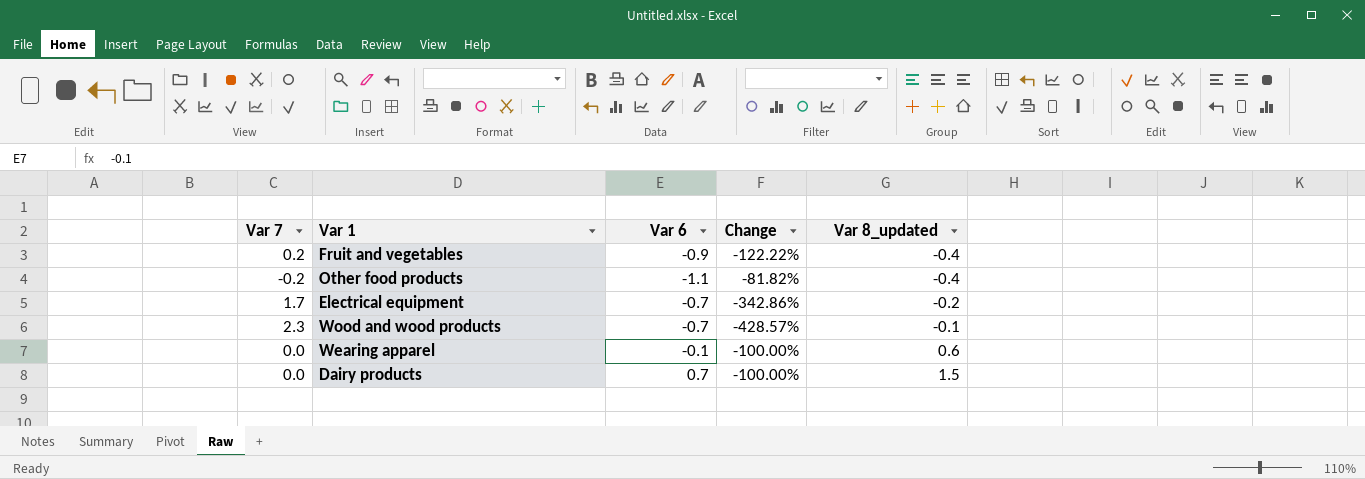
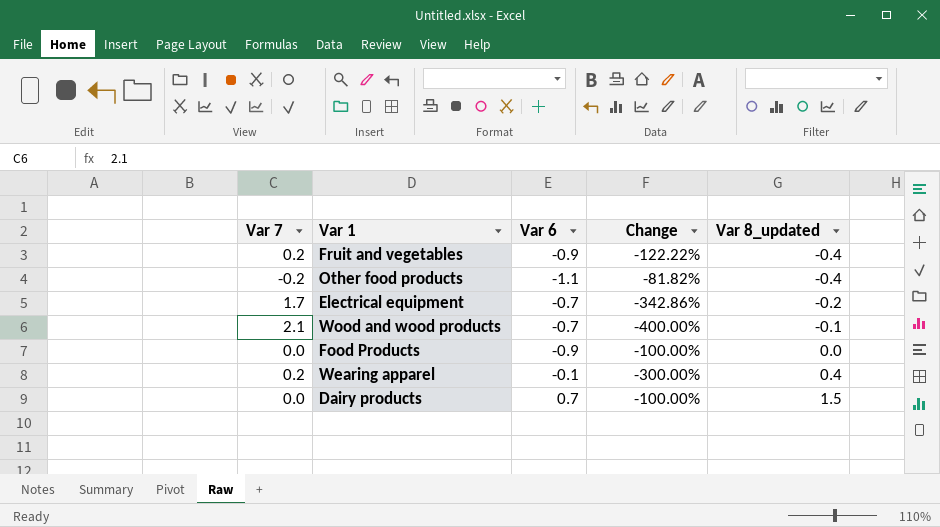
Wood and wood products | Var 7: 2.3 -> 2.1
Wood and wood products | Change: -428.57% -> -400.00%
row Food Products: none -> 0.0 | -0.9 | -100.00% | 0.0
Wearing apparel | Var 7: 0.0 -> 0.2
Wearing apparel | Change: -100.00% -> -300.00%
Wearing apparel | Var 8_updated: 0.6 -> 0.4

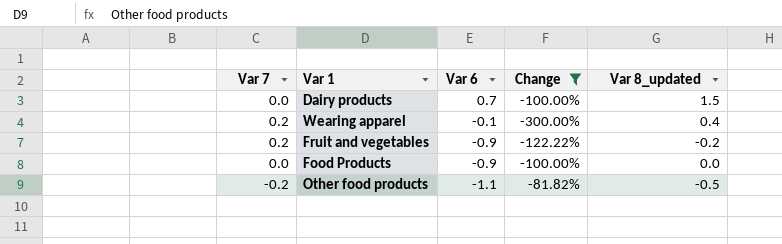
filter: none -> Change >= -300.00%
row order: Var 8_updated ascending -> Var 6 descending
Fruit and vegetables | Var 8_updated: -0.4 -> -0.2
Other food products | Var 8_updated: -0.4 -> -0.5

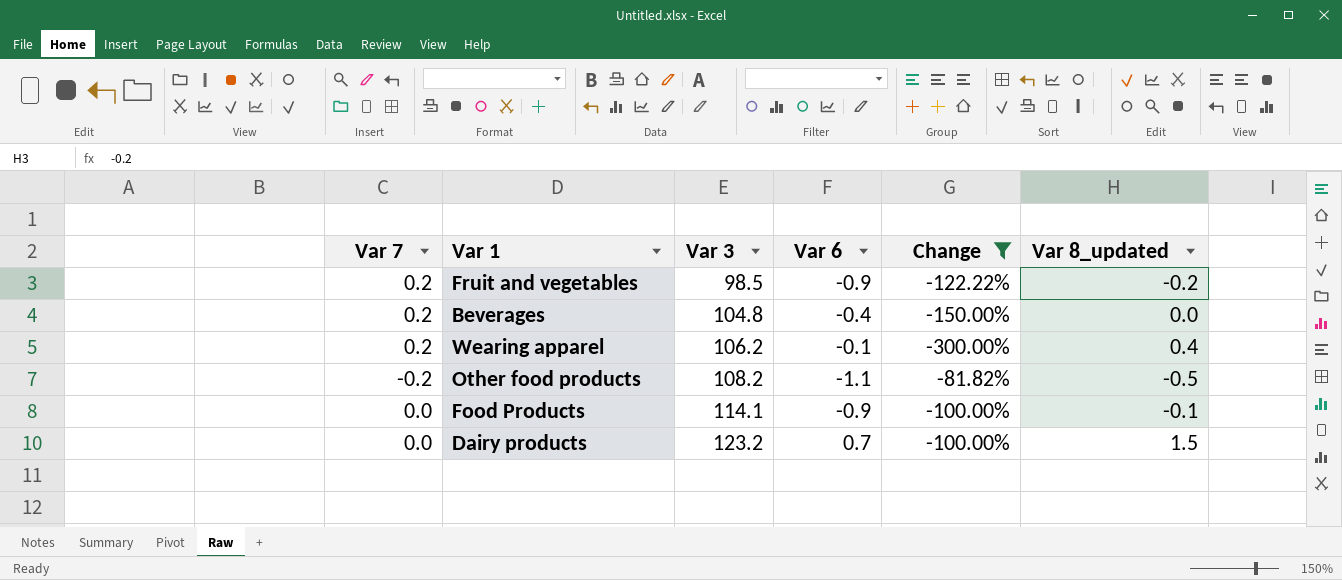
row order: Var 6 descending -> Var 3 ascending
column Var 3 | position: none -> 3
row Beverages: none -> 0.2 | 104.8 | -0.4 | -150.00% | 0.0
Food Products | Var 8_updated: 0.0 -> -0.1

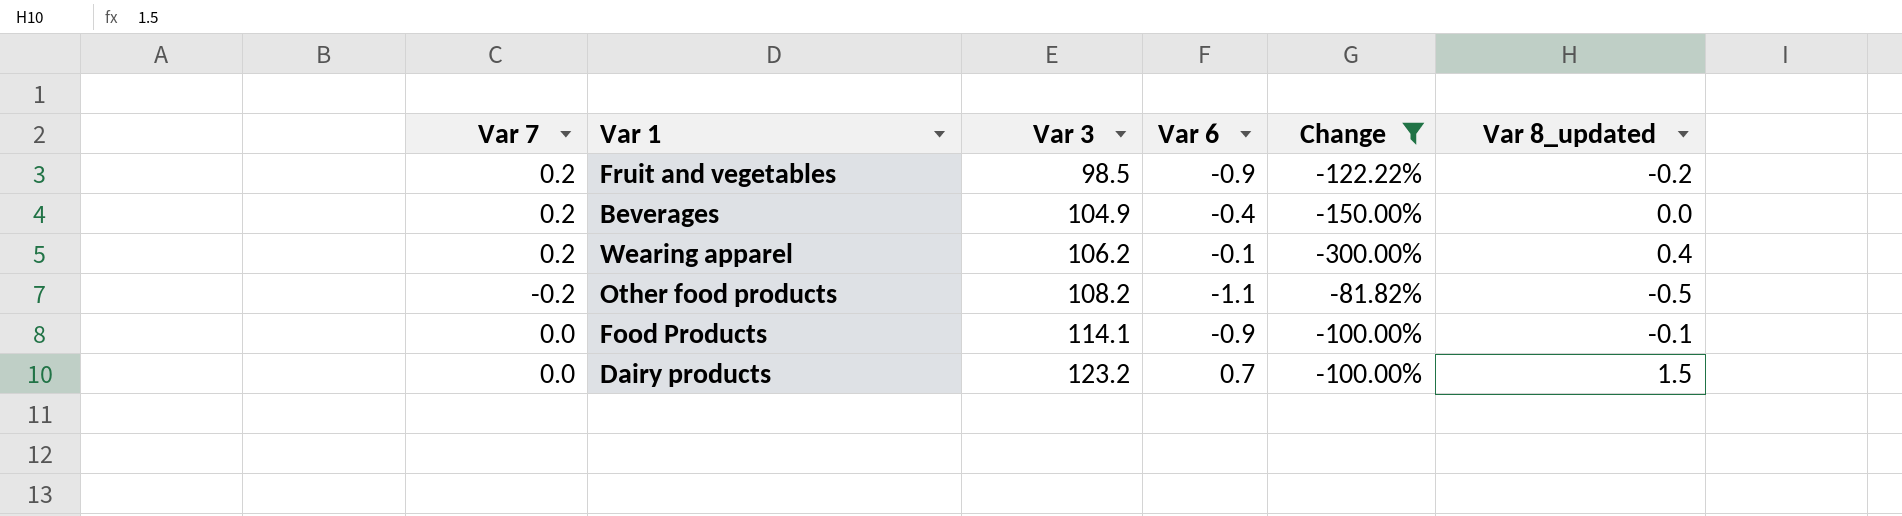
Beverages | Var 3: 104.8 -> 104.9

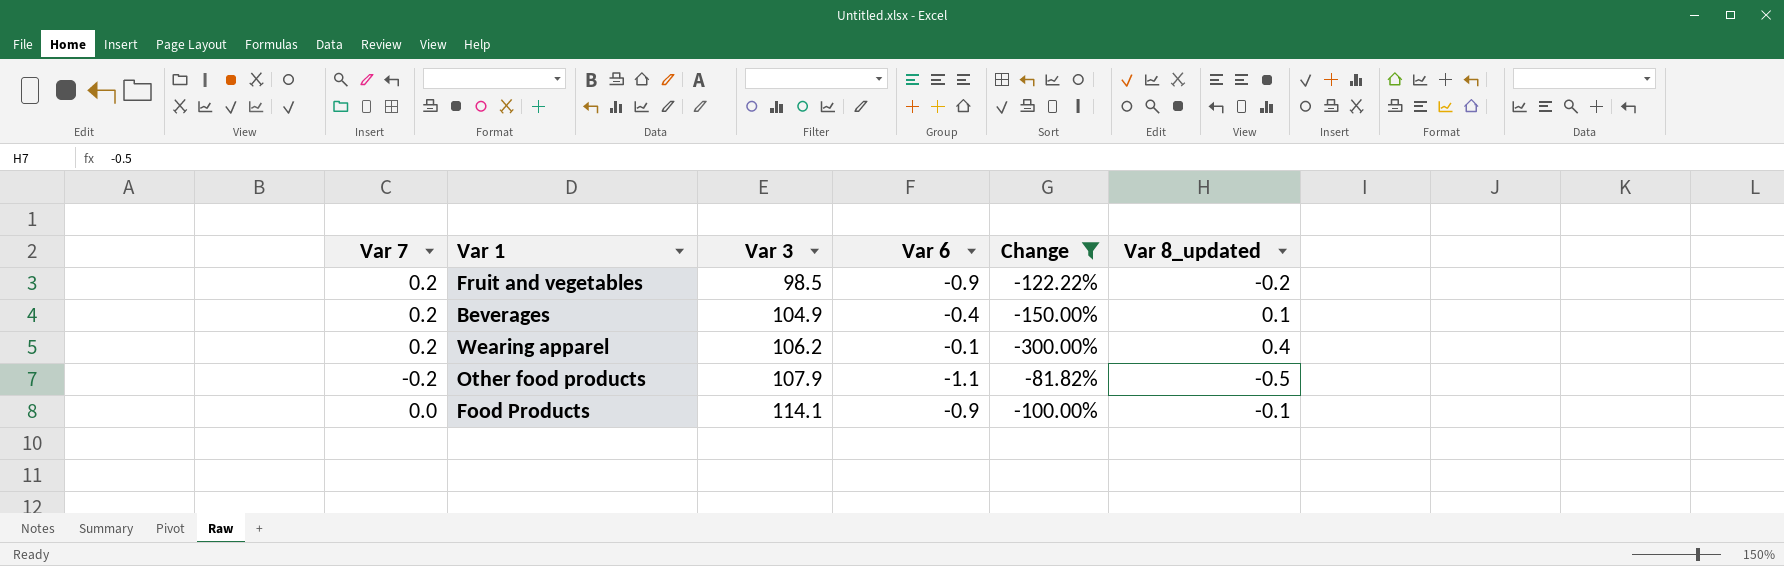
row Dairy products: 0.0 | 123.2 | 0.7 | -100.00% | 1.5 -> none
Beverages | Var 8_updated: 0.0 -> 0.1
Other food products | Var 3: 108.2 -> 107.9

